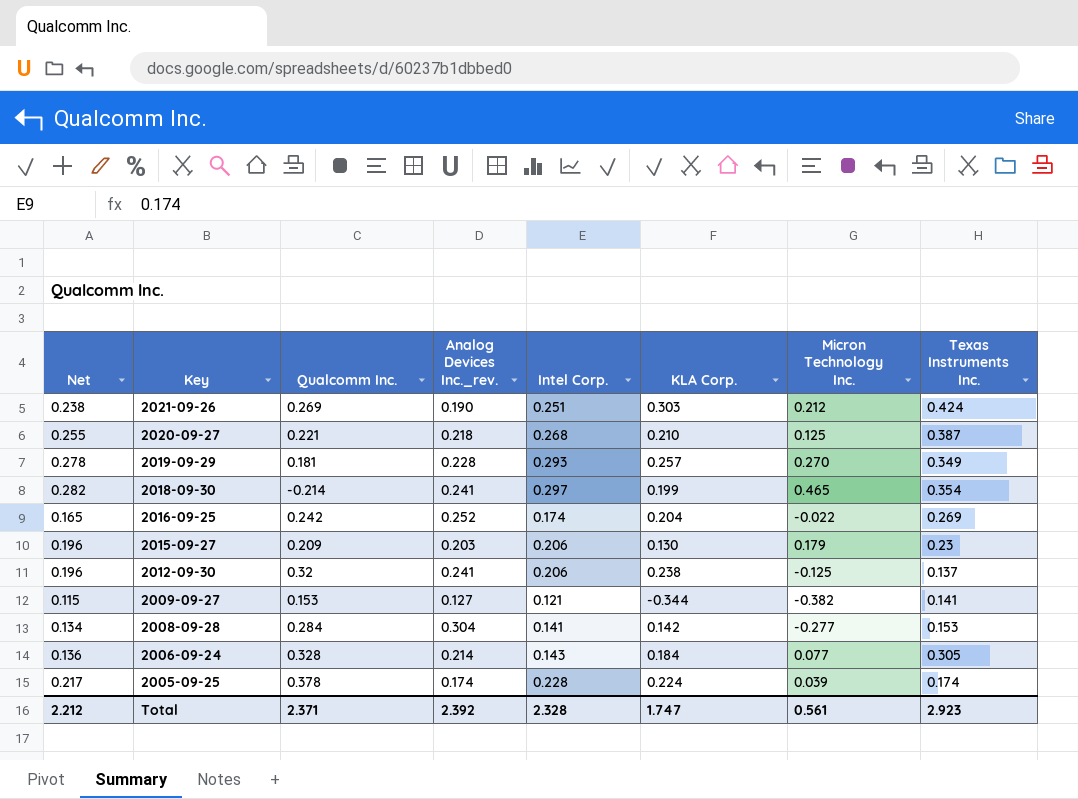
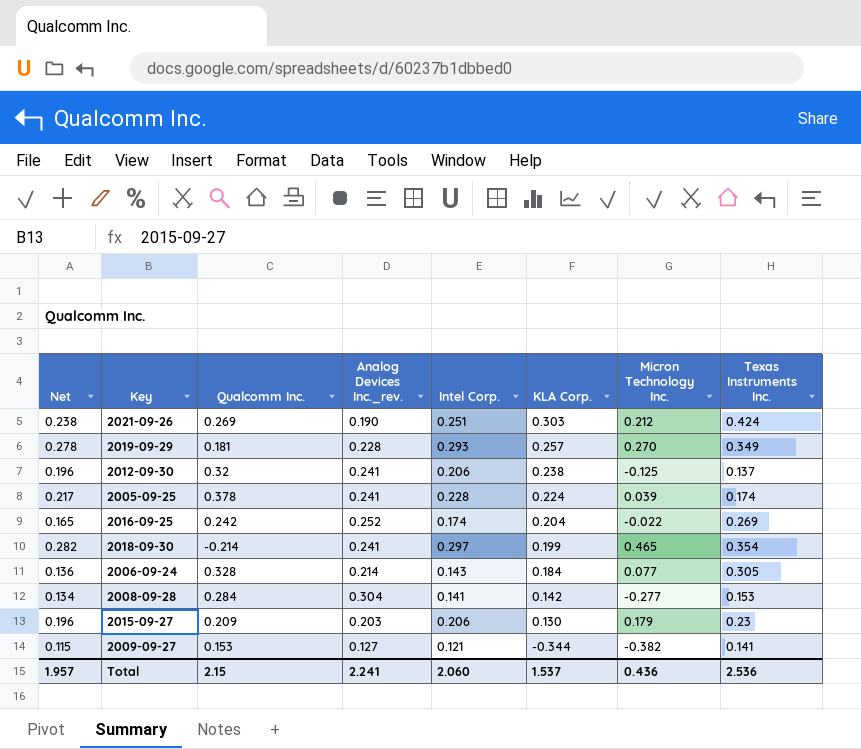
row order: Key descending -> KLA Corp. descending
row 2020-09-27: 0.255 | 0.221 | 0.218 | 0.268 | 0.210 | 0.125 | 0.387 -> none
2005-09-25 | Analog Devices Inc._rev.: 0.174 -> 0.241
Total | Net: 2.212 -> 1.957
Total | Qualcomm Inc.: 2.371 -> 2.15
Total | Analog Devices Inc._rev.: 2.392 -> 2.241
Total | Intel Corp.: 2.328 -> 2.060
Total | KLA Corp.: 1.747 -> 1.537
Total | Micron Technology Inc.: 0.561 -> 0.436
Total | Texas Instruments Inc.: 2.923 -> 2.536

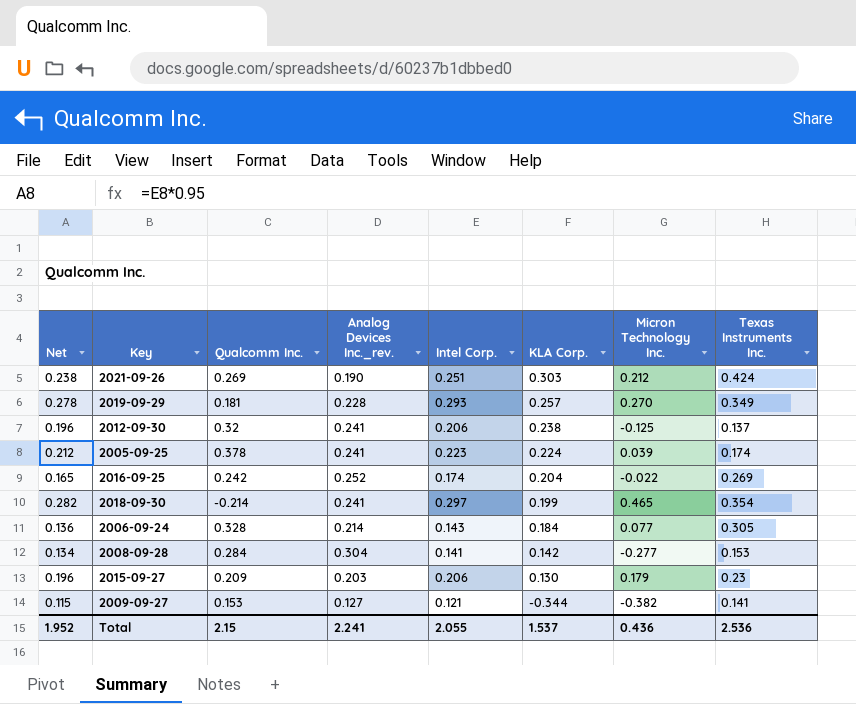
2005-09-25 | Net: 0.217 -> 0.212
2005-09-25 | Intel Corp.: 0.228 -> 0.223
Total | Net: 1.957 -> 1.952
Total | Intel Corp.: 2.060 -> 2.055

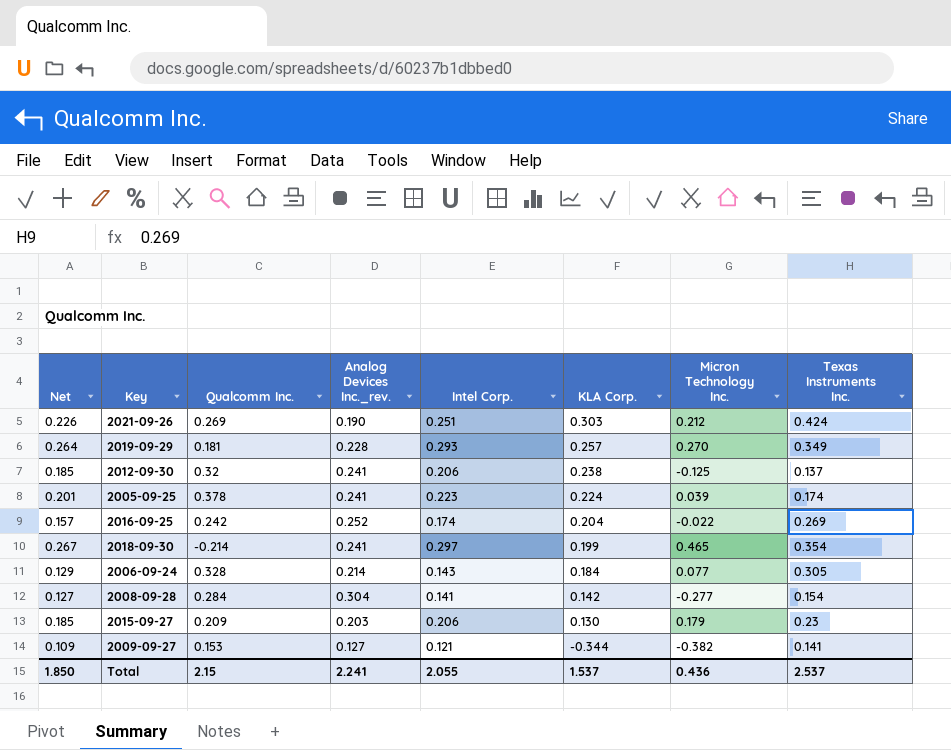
column Net | formula: [Intel Corp.] * 0.95 -> [Intel Corp.] * 0.9
2008-09-28 | Texas Instruments Inc.: 0.153 -> 0.154
Total | Net: 1.952 -> 1.850
Total | Texas Instruments Inc.: 2.536 -> 2.537

